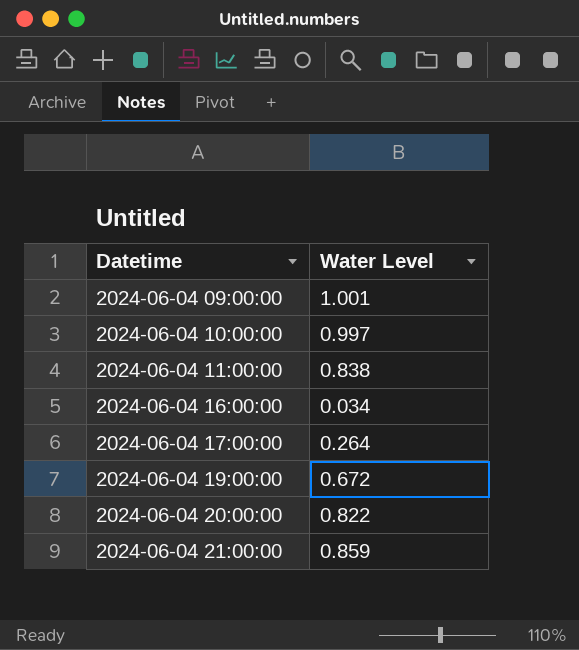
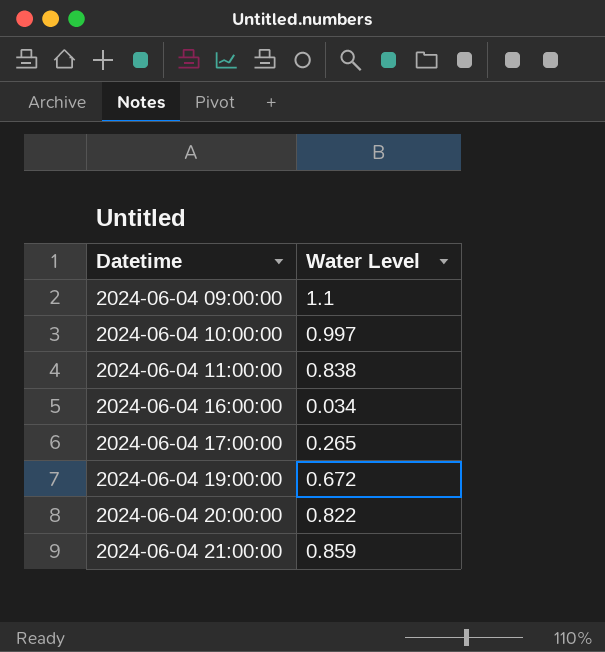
2024-06-04 09:00:00 | Water Level: 1.001 -> 1.1
2024-06-04 17:00:00 | Water Level: 0.264 -> 0.265

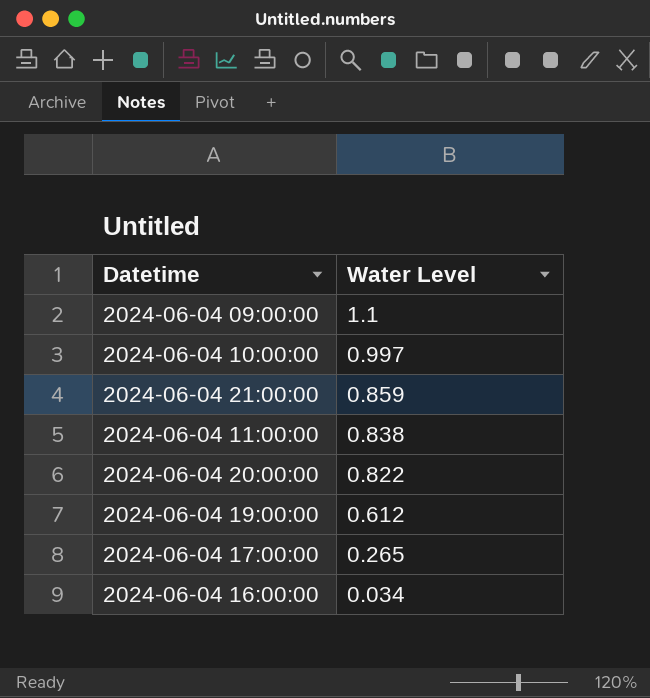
row order: Datetime ascending -> Water Level descending
2024-06-04 19:00:00 | Water Level: 0.672 -> 0.612

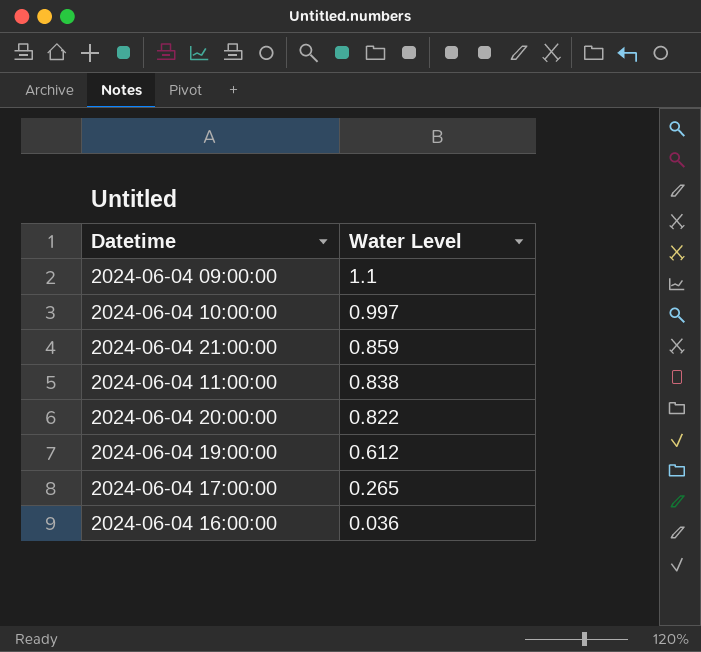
2024-06-04 16:00:00 | Water Level: 0.034 -> 0.036

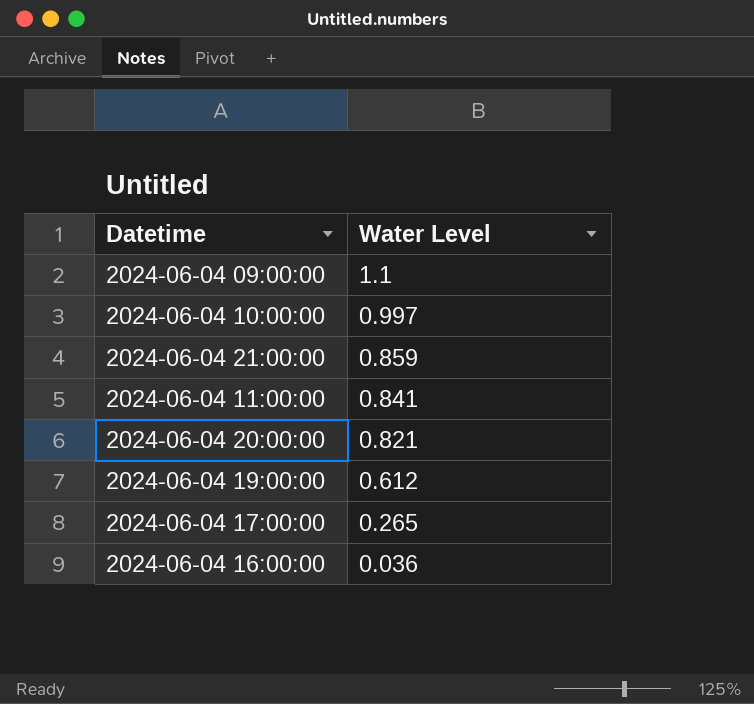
2024-06-04 11:00:00 | Water Level: 0.838 -> 0.841
2024-06-04 20:00:00 | Water Level: 0.822 -> 0.821

